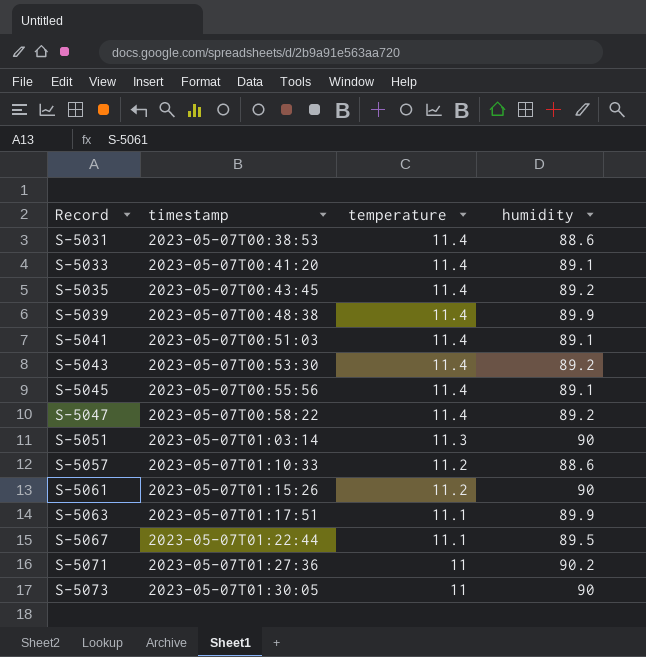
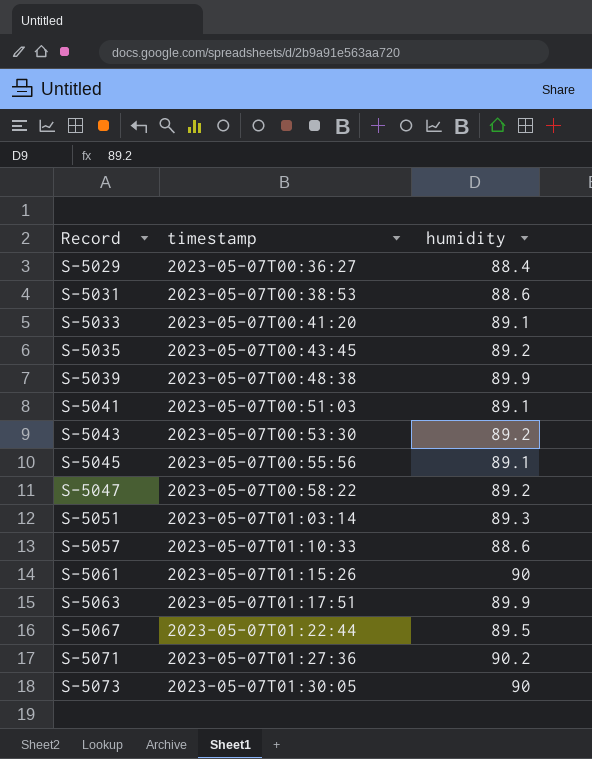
column temperature | position: 3 -> none
row S-5029: none -> 2023-05-07T00:36:27 | 88.4
S-5051 | humidity: 90 -> 89.3

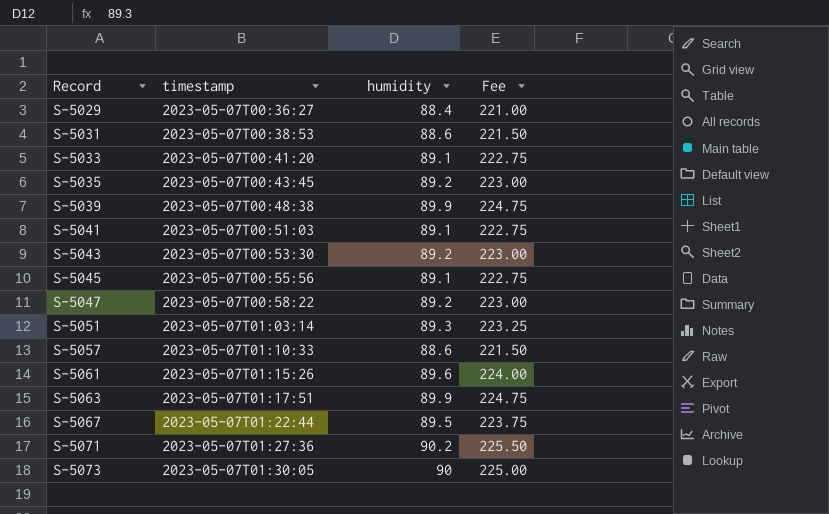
column Fee | formula: none -> [humidity] * 2.5
S-5061 | humidity: 90 -> 89.6

